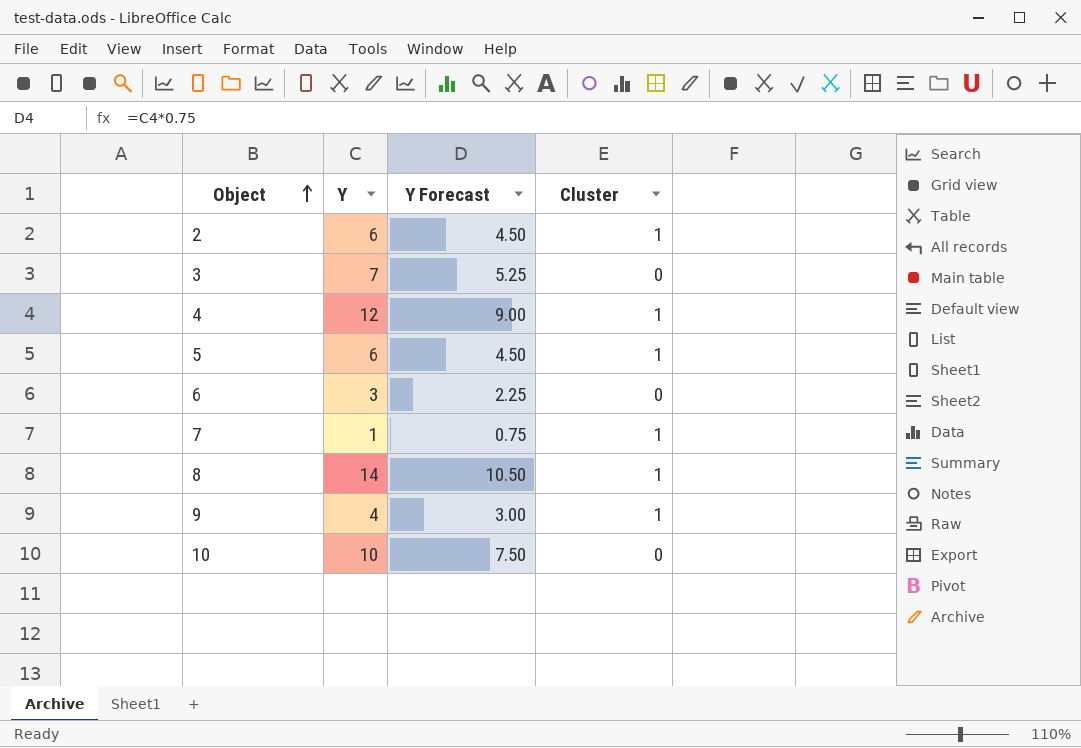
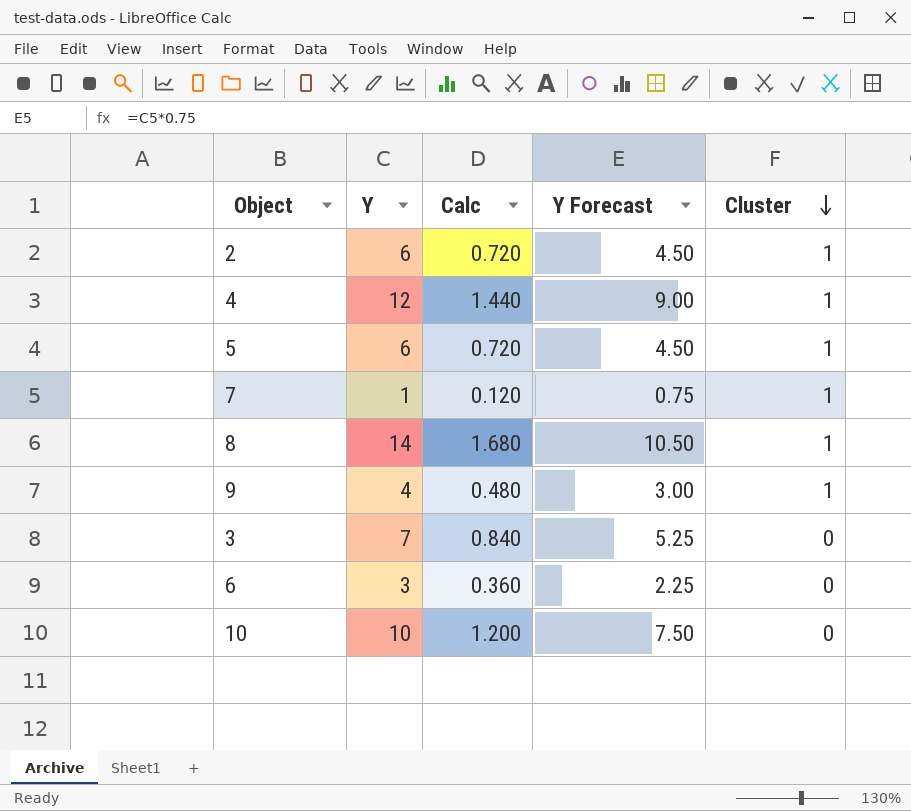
row order: Object ascending -> Cluster descending
column Calc | formula: none -> [Y] * 0.12

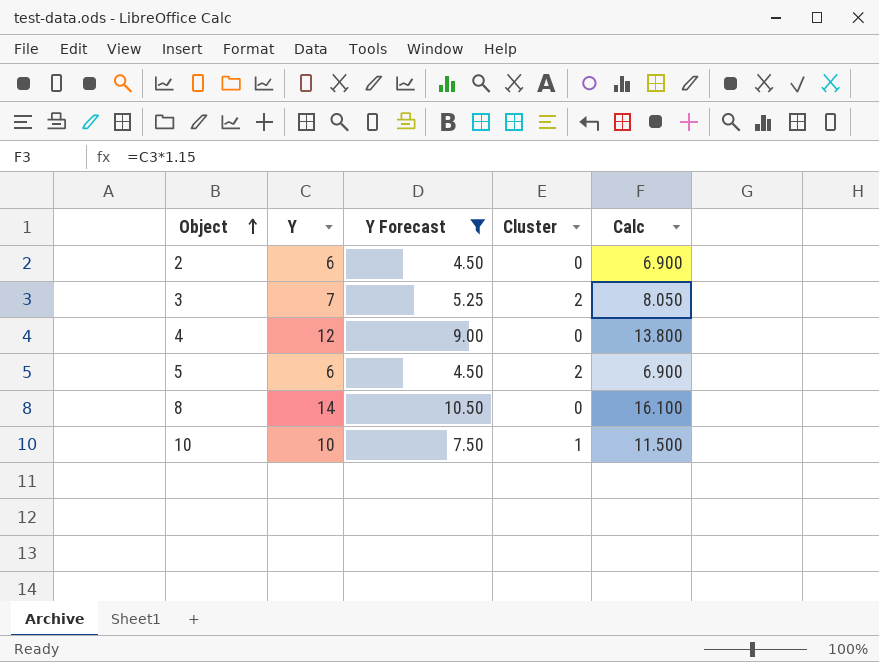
filter: none -> Y Forecast >= 4.50
row order: Cluster descending -> Object ascending
column Calc | formula: [Y] * 0.12 -> [Y] * 1.15
column Calc | position: 3 -> 5
2 | Cluster: 1 -> 0
3 | Cluster: 0 -> 2
4 | Cluster: 1 -> 0
5 | Cluster: 1 -> 2
8 | Cluster: 1 -> 0
10 | Cluster: 0 -> 1

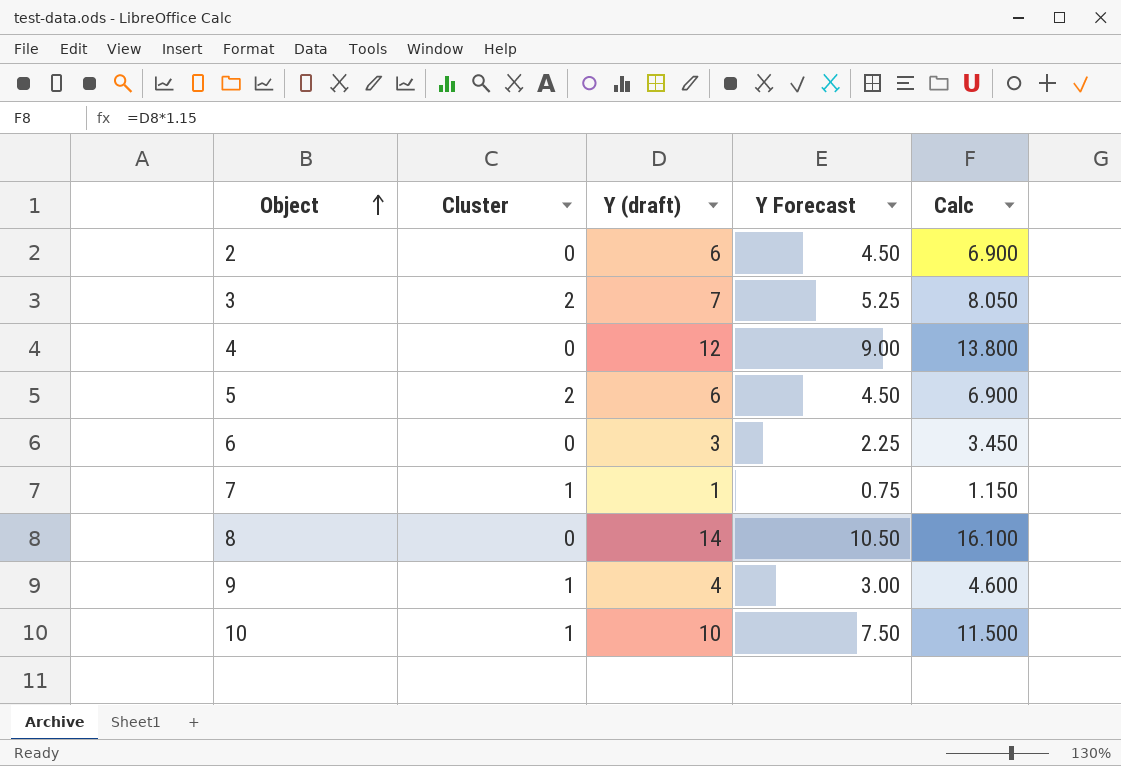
filter: Y Forecast >= 4.50 -> none
column Cluster | position: 4 -> 2
column name: Y -> Y (draft)

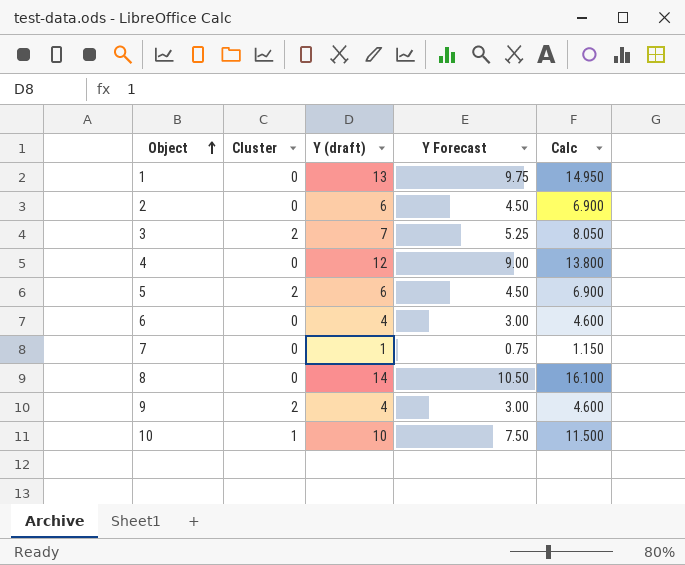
row 1: none -> 0 | 13 | 9.75 | 14.950
6 | Y (draft): 3 -> 4
6 | Y Forecast: 2.25 -> 3.00
6 | Calc: 3.450 -> 4.600
7 | Cluster: 1 -> 0
9 | Cluster: 1 -> 2

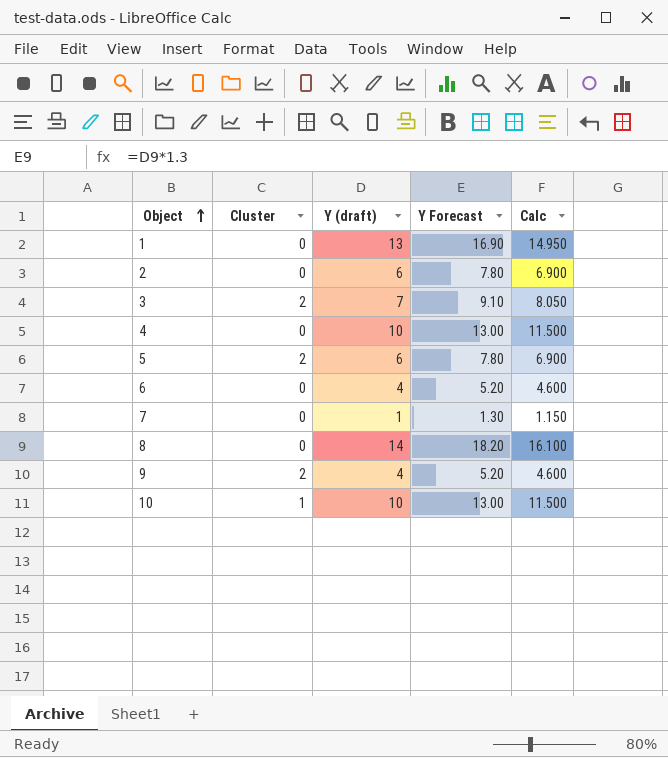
column Y Forecast | formula: [Y (draft)] * 0.75 -> [Y (draft)] * 1.3
4 | Y (draft): 12 -> 10
4 | Calc: 13.800 -> 11.500

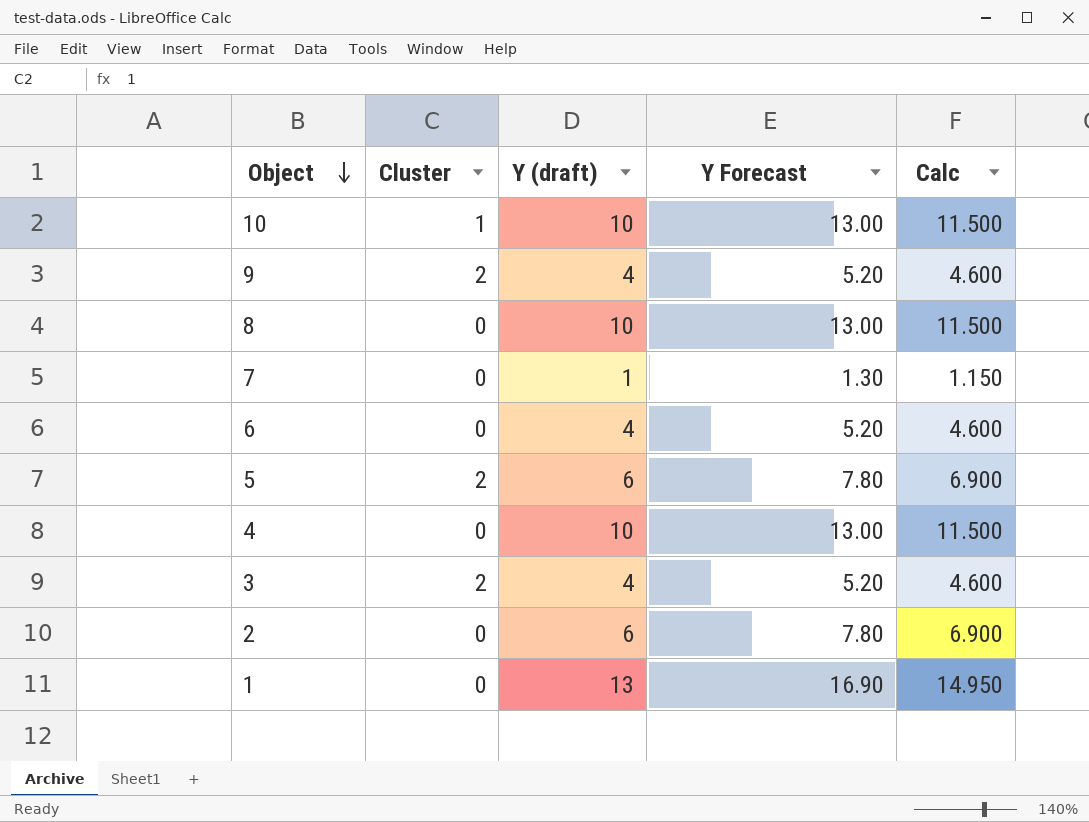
row order: Object ascending -> Object descending
8 | Y (draft): 14 -> 10
8 | Y Forecast: 18.20 -> 13.00
8 | Calc: 16.100 -> 11.500
3 | Y (draft): 7 -> 4
3 | Y Forecast: 9.10 -> 5.20
3 | Calc: 8.050 -> 4.600

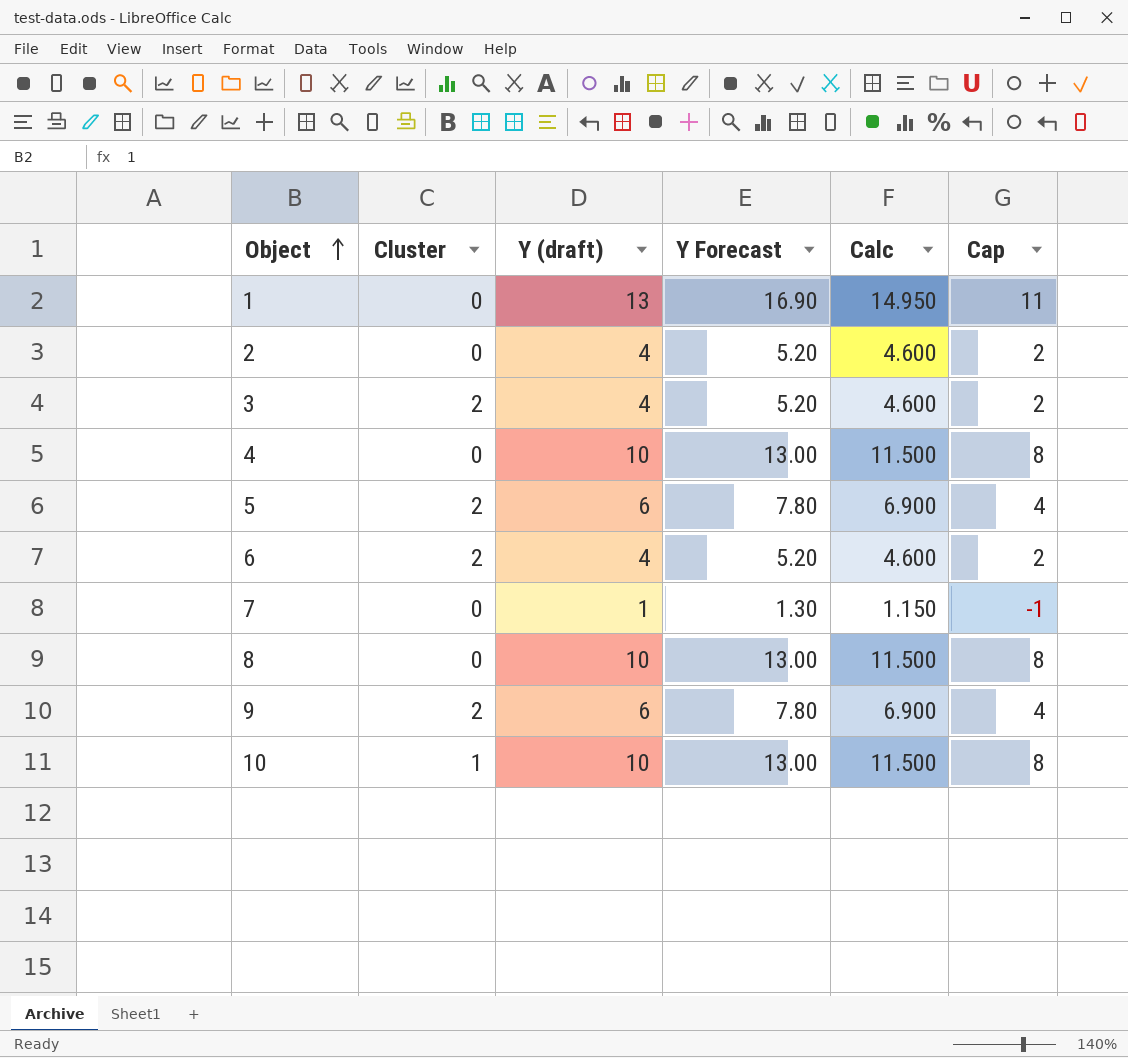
row order: Object descending -> Object ascending
column Cap | formula: none -> [Y (draft)] - 2
2 | Y (draft): 6 -> 4
2 | Y Forecast: 7.80 -> 5.20
2 | Calc: 6.900 -> 4.600
6 | Cluster: 0 -> 2
9 | Y (draft): 4 -> 6
9 | Y Forecast: 5.20 -> 7.80
9 | Calc: 4.600 -> 6.900

